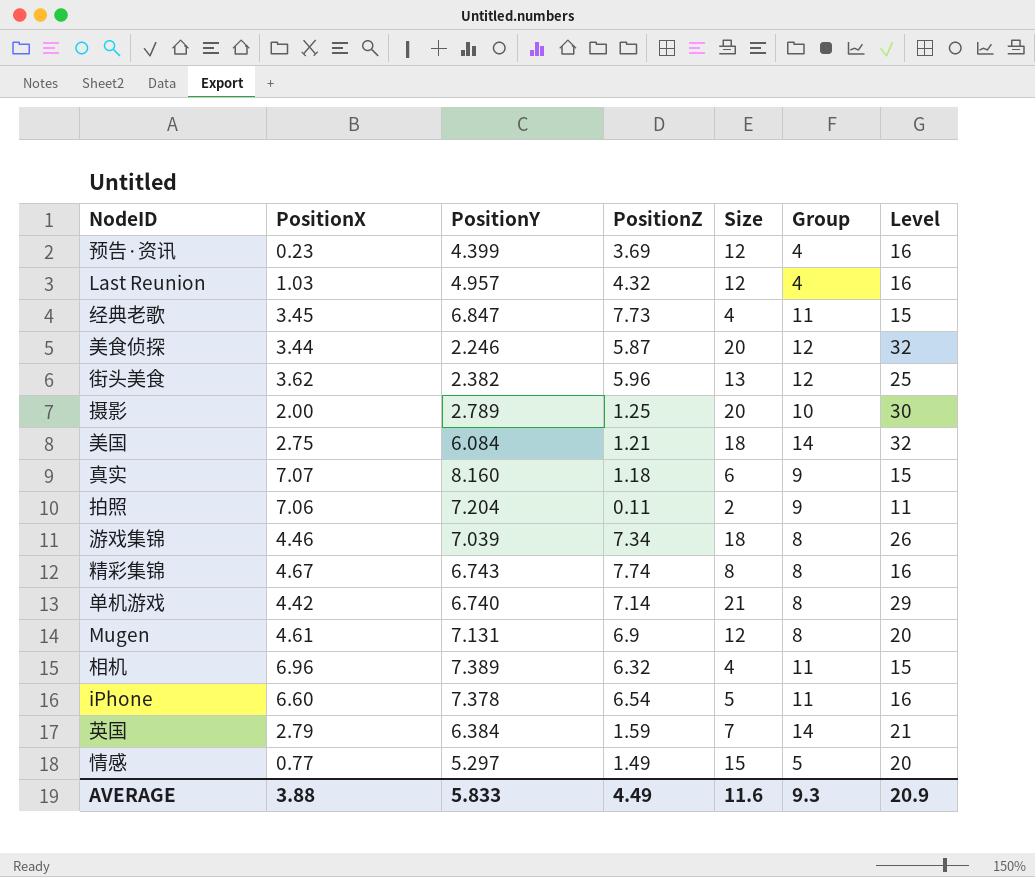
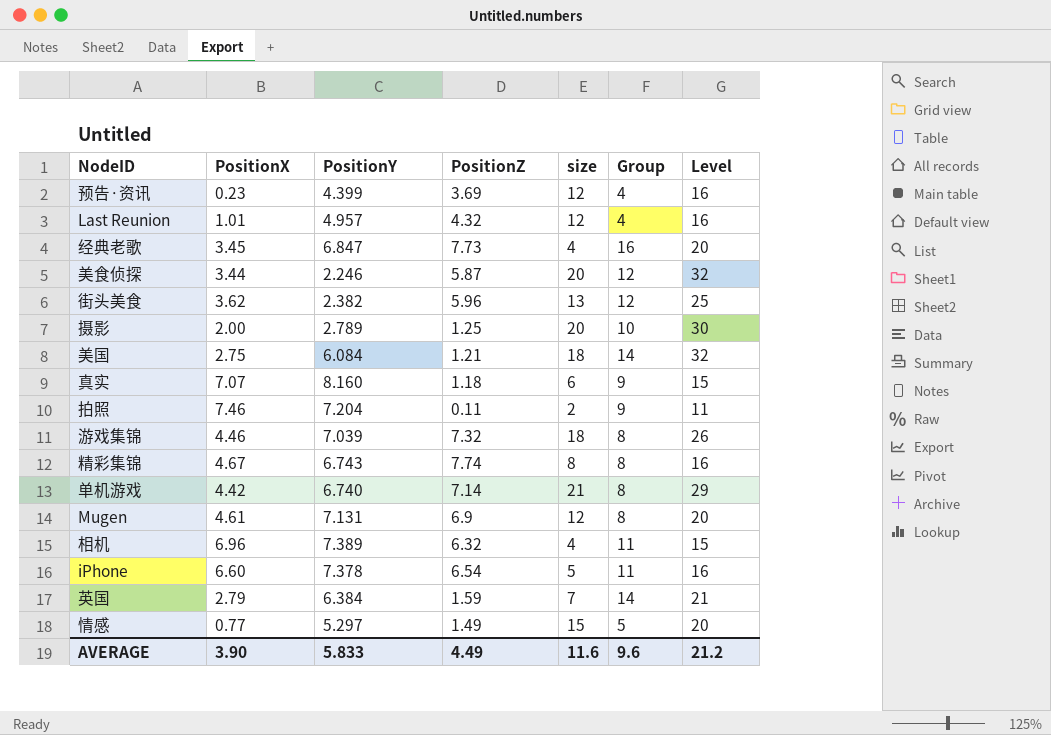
column name: Size -> size
Last Reunion | PositionX: 1.03 -> 1.01
经典老歌 | Group: 11 -> 16
经典老歌 | Level: 15 -> 20
拍照 | PositionX: 7.06 -> 7.46
游戏集锦 | PositionZ: 7.34 -> 7.32
AVERAGE | PositionX: 3.88 -> 3.90
AVERAGE | Group: 9.3 -> 9.6
AVERAGE | Level: 20.9 -> 21.2

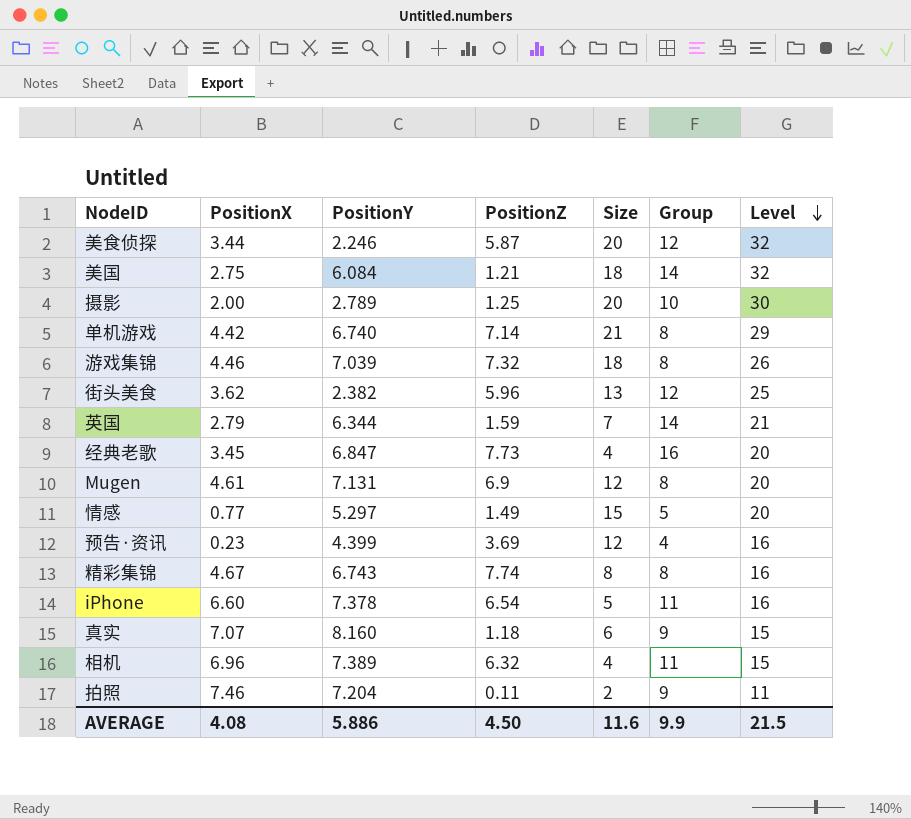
row order: none -> Level descending
column name: size -> Size
row Last Reunion: 1.01 | 4.957 | 4.32 | 12 | 4 | 16 -> none
英国 | PositionY: 6.384 -> 6.344
AVERAGE | PositionX: 3.90 -> 4.08
AVERAGE | PositionY: 5.833 -> 5.886
AVERAGE | PositionZ: 4.49 -> 4.50
AVERAGE | Group: 9.6 -> 9.9
AVERAGE | Level: 21.2 -> 21.5

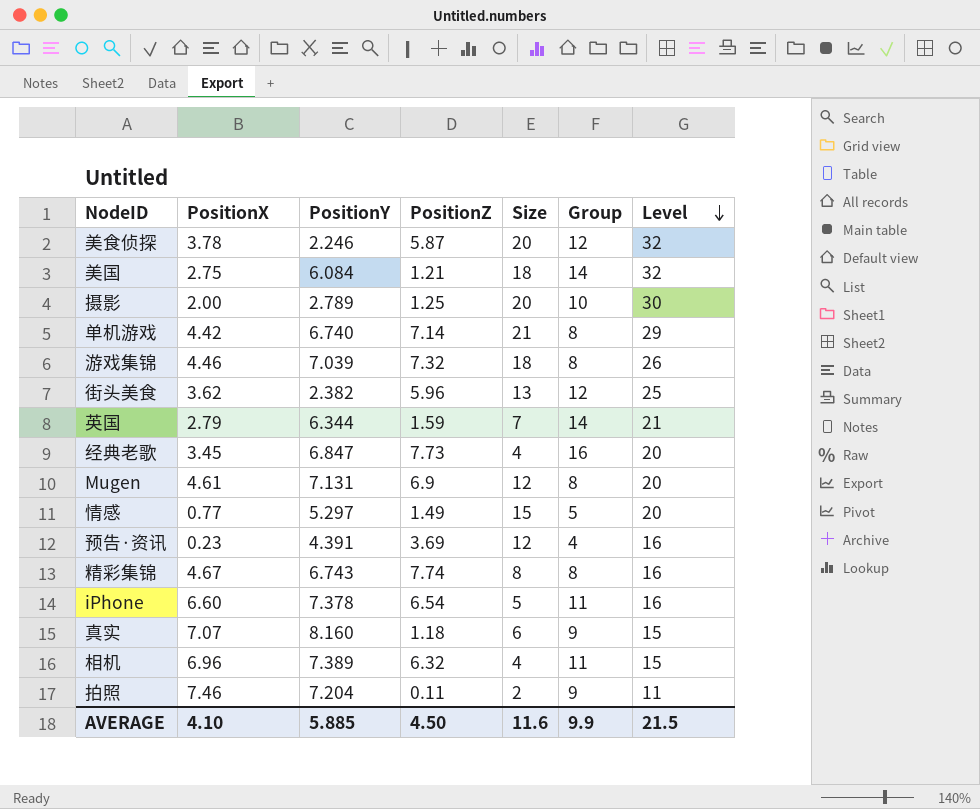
美食侦探 | PositionX: 3.44 -> 3.78
预告·资讯 | PositionY: 4.399 -> 4.391
AVERAGE | PositionX: 4.08 -> 4.10
AVERAGE | PositionY: 5.886 -> 5.885

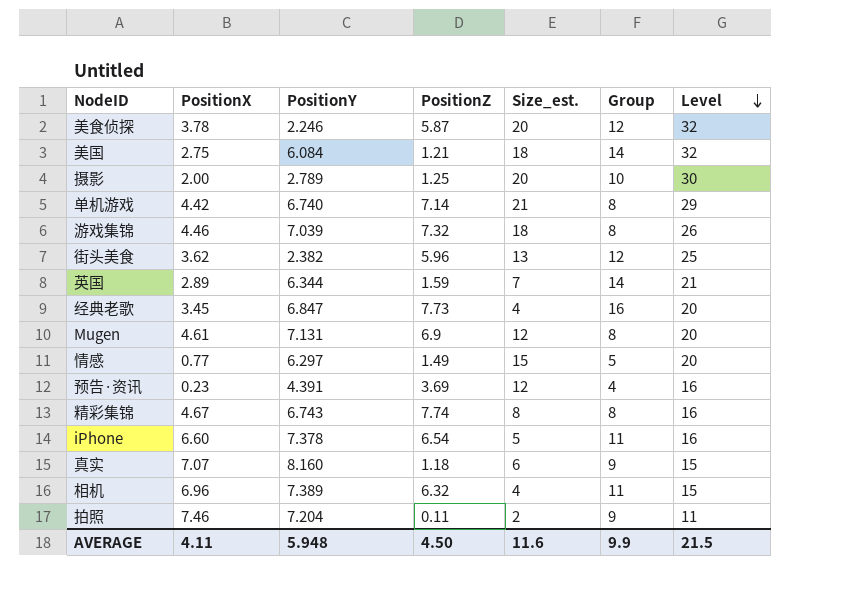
column name: Size -> Size_est.
英国 | PositionX: 2.79 -> 2.89
情感 | PositionY: 5.297 -> 6.297
AVERAGE | PositionX: 4.10 -> 4.11
AVERAGE | PositionY: 5.885 -> 5.948

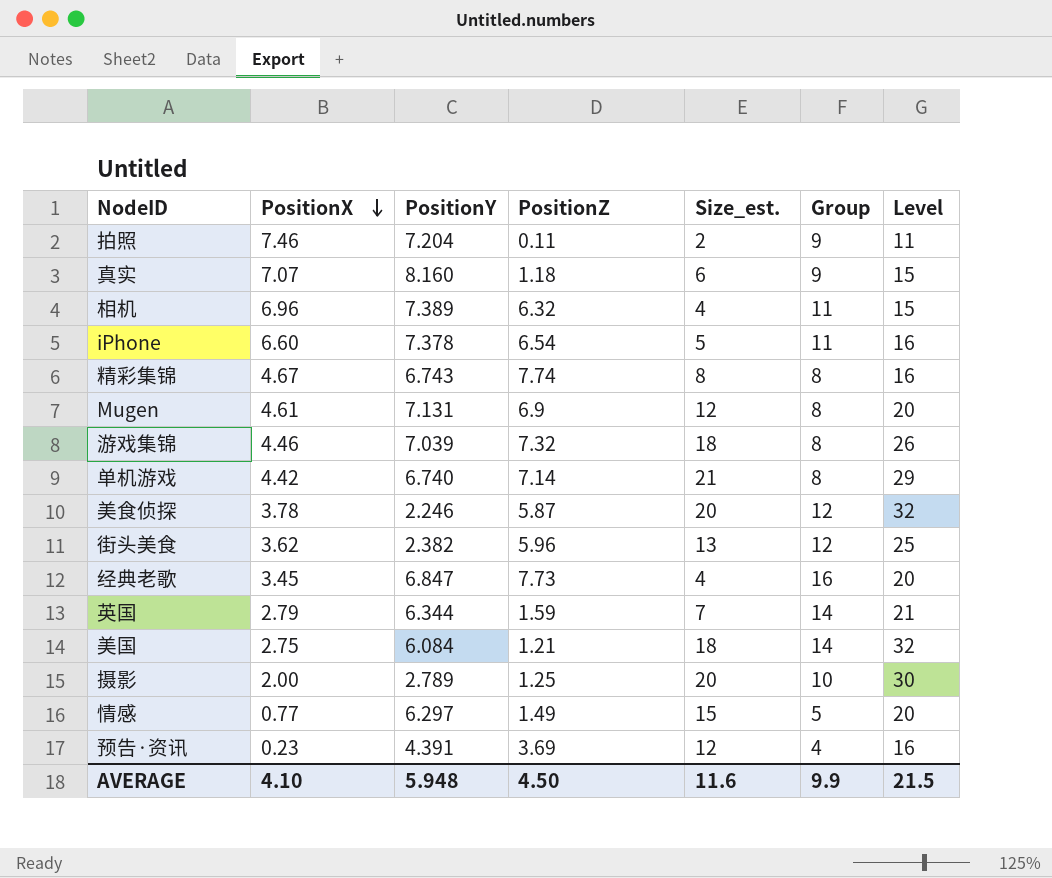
row order: Level descending -> PositionX descending
英国 | PositionX: 2.89 -> 2.79
AVERAGE | PositionX: 4.11 -> 4.10

